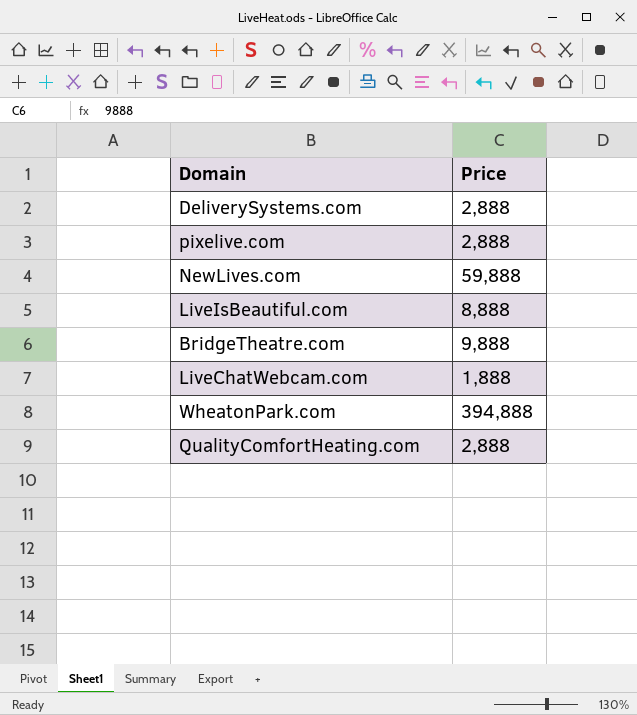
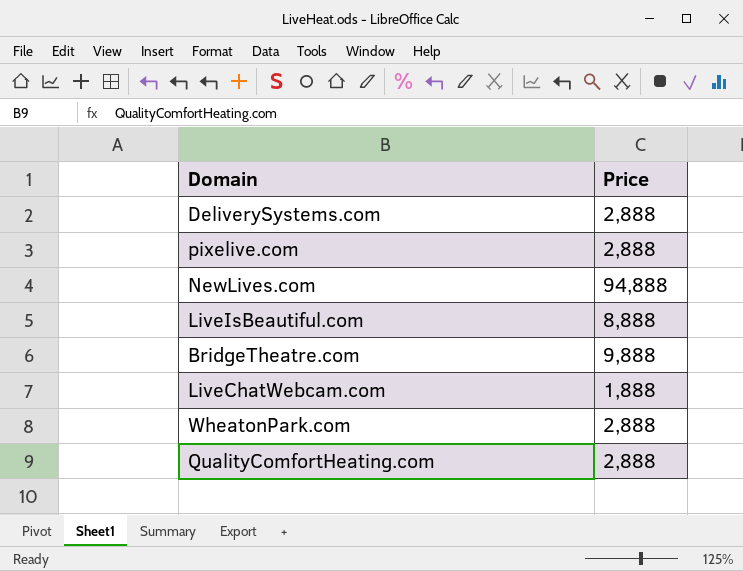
NewLives.com | Price: 59,888 -> 94,888
WheatonPark.com | Price: 394,888 -> 2,888

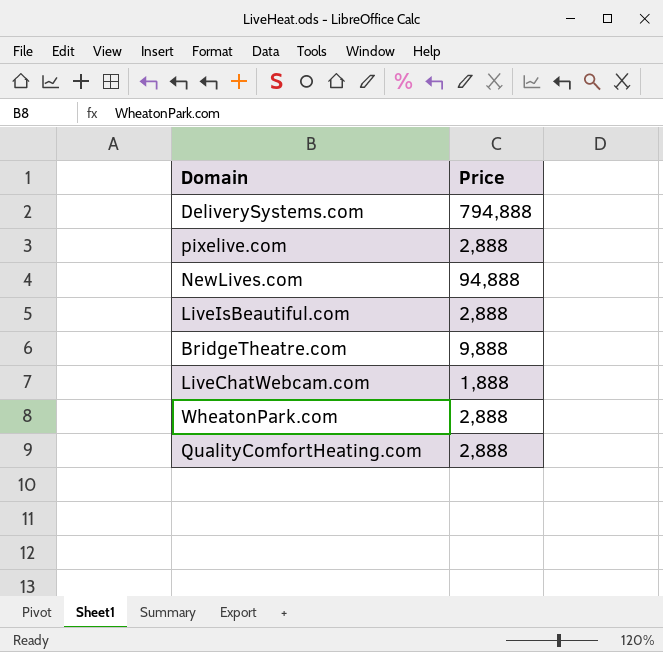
DeliverySystems.com | Price: 2,888 -> 794,888
LiveIsBeautiful.com | Price: 8,888 -> 2,888

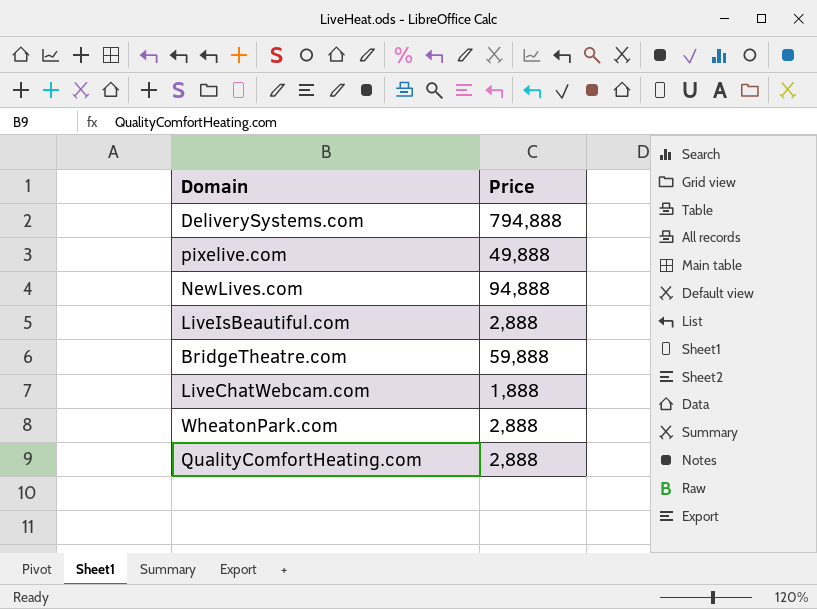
pixelive.com | Price: 2,888 -> 49,888
BridgeTheatre.com | Price: 9,888 -> 59,888

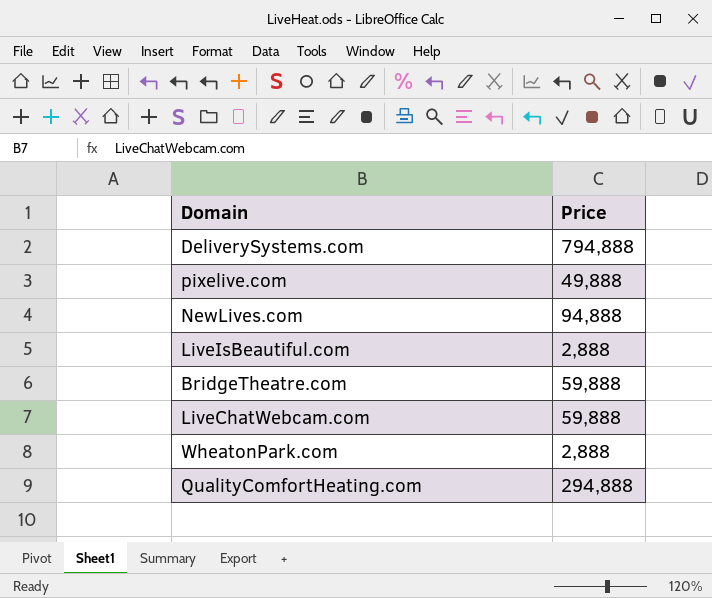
LiveChatWebcam.com | Price: 1,888 -> 59,888
QualityComfortHeating.com | Price: 2,888 -> 294,888

